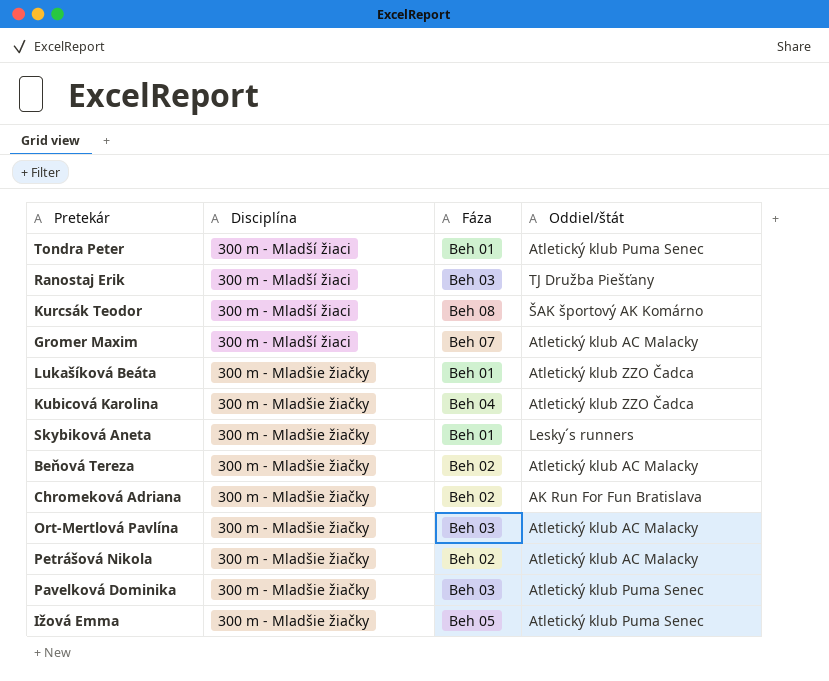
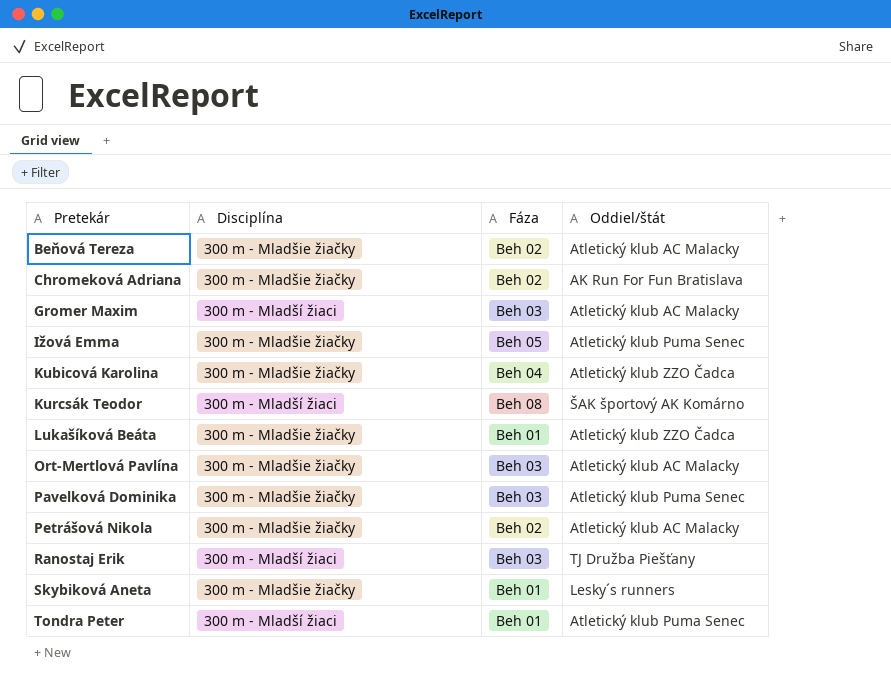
row order: Disciplína ascending -> Pretekár ascending
Gromer Maxim | Fáza: Beh 07 -> Beh 03

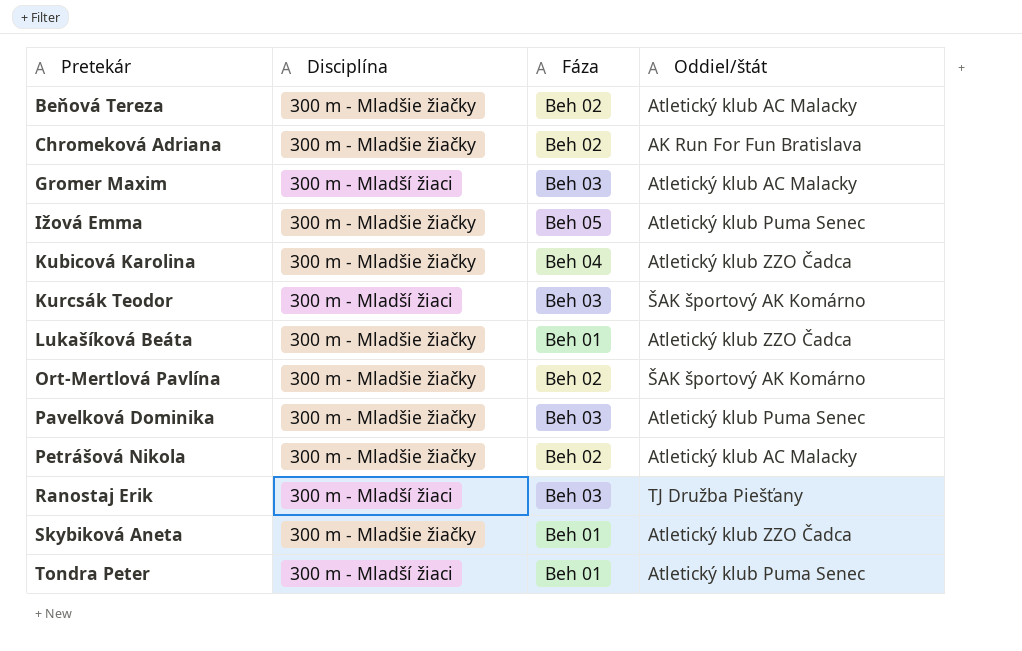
Kurcsák Teodor | Fáza: Beh 08 -> Beh 03
Ort-Mertlová Pavlína | Fáza: Beh 03 -> Beh 02
Ort-Mertlová Pavlína | Oddiel/štát: Atletický klub AC Malacky -> ŠAK športový AK Komárno
Skybiková Aneta | Oddiel/štát: Lesky´s runners -> Atletický klub ZZO Čadca

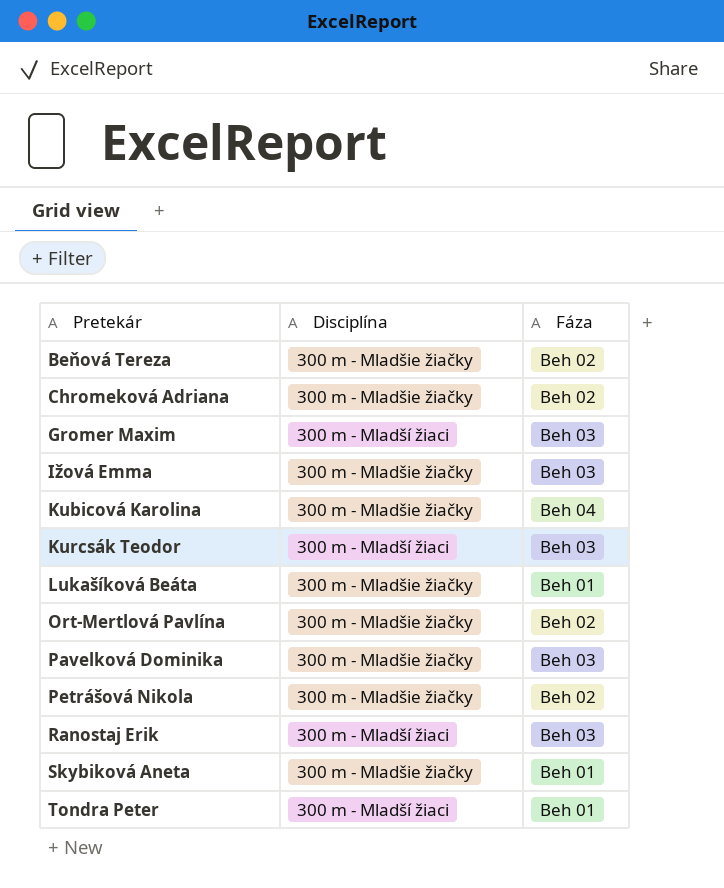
column Oddiel/štát | position: 4 -> none
Ižová Emma | Fáza: Beh 05 -> Beh 03

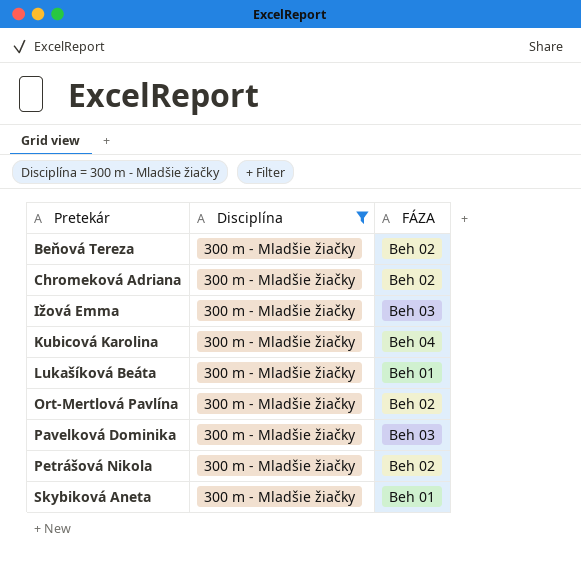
filter: none -> Disciplína = 300 m - Mladšie žiačky
column name: Fáza -> FÁZA

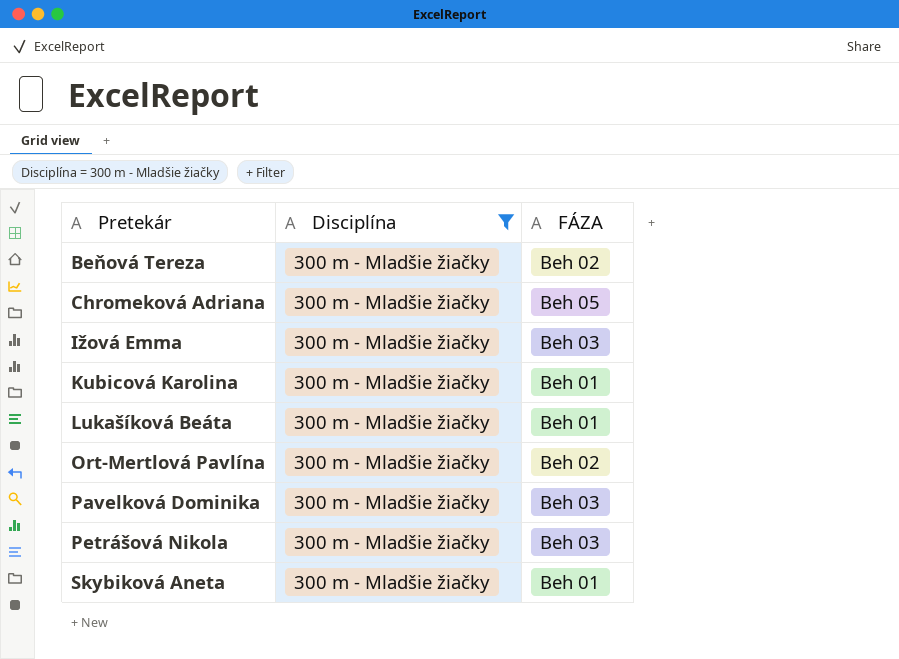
Chromeková Adriana | FÁZA: Beh 02 -> Beh 05
Kubicová Karolina | FÁZA: Beh 04 -> Beh 01
Petrášová Nikola | FÁZA: Beh 02 -> Beh 03

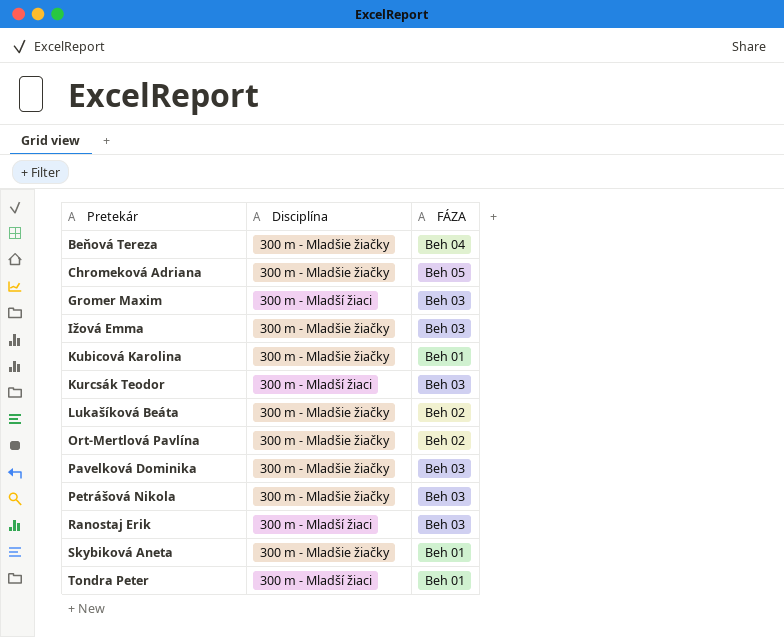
filter: Disciplína = 300 m - Mladšie žiačky -> none
Beňová Tereza | FÁZA: Beh 02 -> Beh 04
Lukašíková Beáta | FÁZA: Beh 01 -> Beh 02

